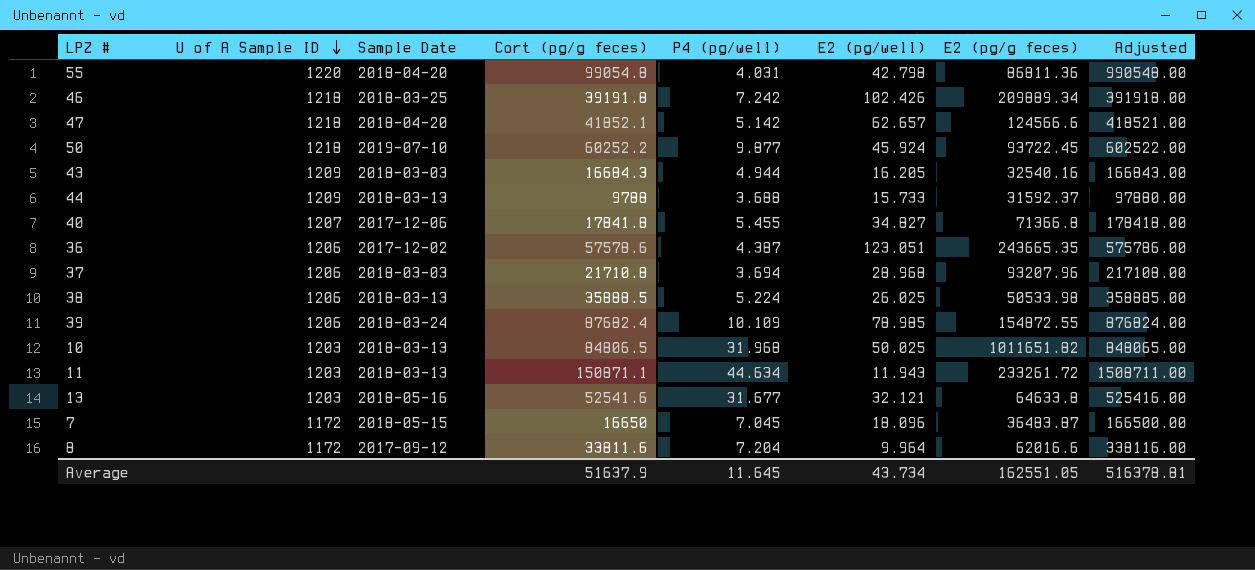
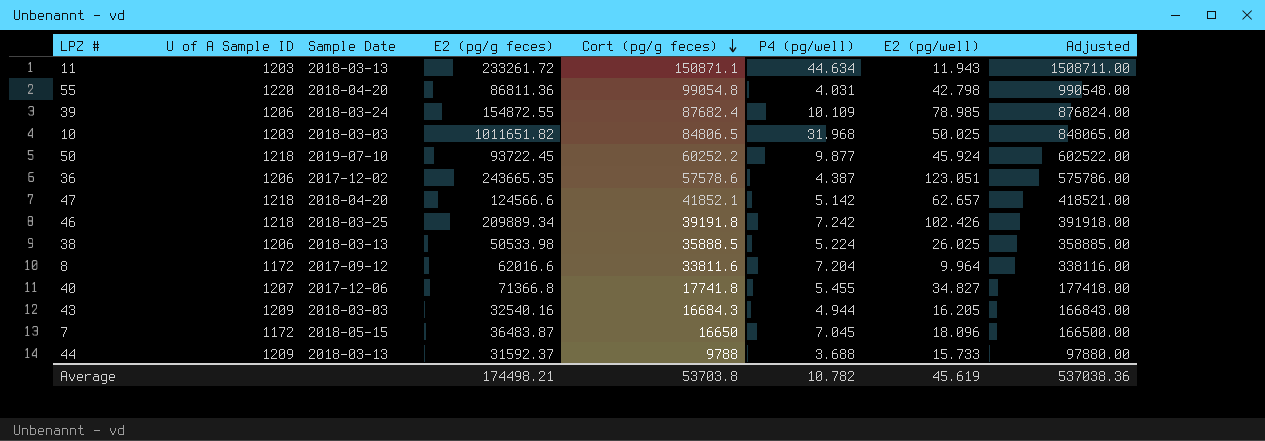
row order: U of A Sample ID descending -> Cort (pg/g feces) descending
column E2 (pg/g feces) | position: 7 -> 4
row 37: 1206 | 2018-03-03 | 21710.8 | 3.694 | 28.968 | 93207.96 | 217108.00 -> none
row 13: 1203 | 2018-05-16 | 52541.6 | 31.677 | 32.121 | 64633.8 | 525416.00 -> none
10 | Sample Date: 2018-03-13 -> 2018-03-03
40 | Cort (pg/g feces): 17841.8 -> 17741.8
40 | Adjusted: 178418.00 -> 177418.00
Average | E2 (pg/g feces): 162551.05 -> 174498.21
Average | Cort (pg/g feces): 51637.9 -> 53703.8
Average | P4 (pg/well): 11.645 -> 10.782
Average | E2 (pg/well): 43.734 -> 45.619
Average | Adjusted: 516378.81 -> 537038.36

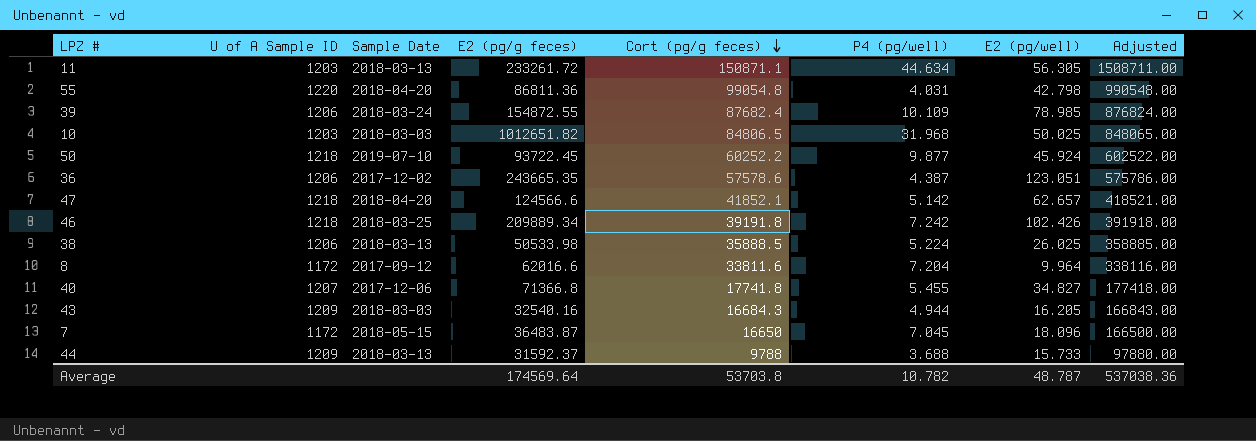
11 | E2 (pg/well): 11.943 -> 56.305
10 | E2 (pg/g feces): 1011651.82 -> 1012651.82
Average | E2 (pg/g feces): 174498.21 -> 174569.64
Average | E2 (pg/well): 45.619 -> 48.787

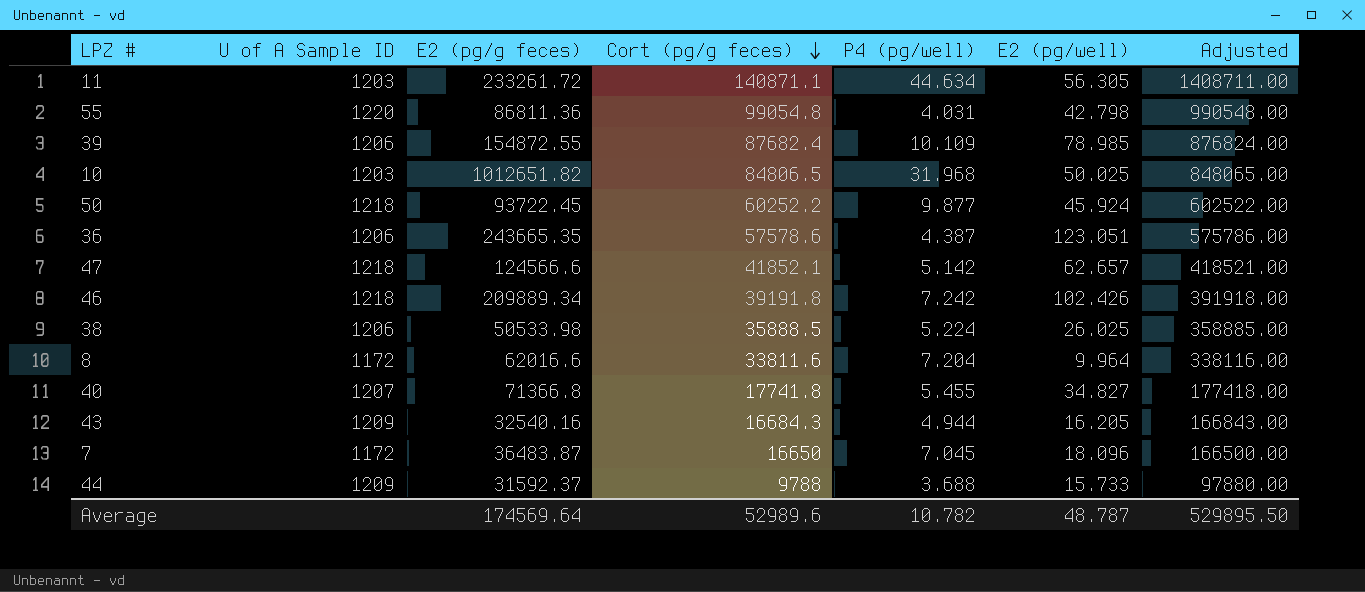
column Sample Date | position: 3 -> none
11 | Cort (pg/g feces): 150871.1 -> 140871.1
11 | Adjusted: 1508711.00 -> 1408711.00
Average | Cort (pg/g feces): 53703.8 -> 52989.6
Average | Adjusted: 537038.36 -> 529895.50

